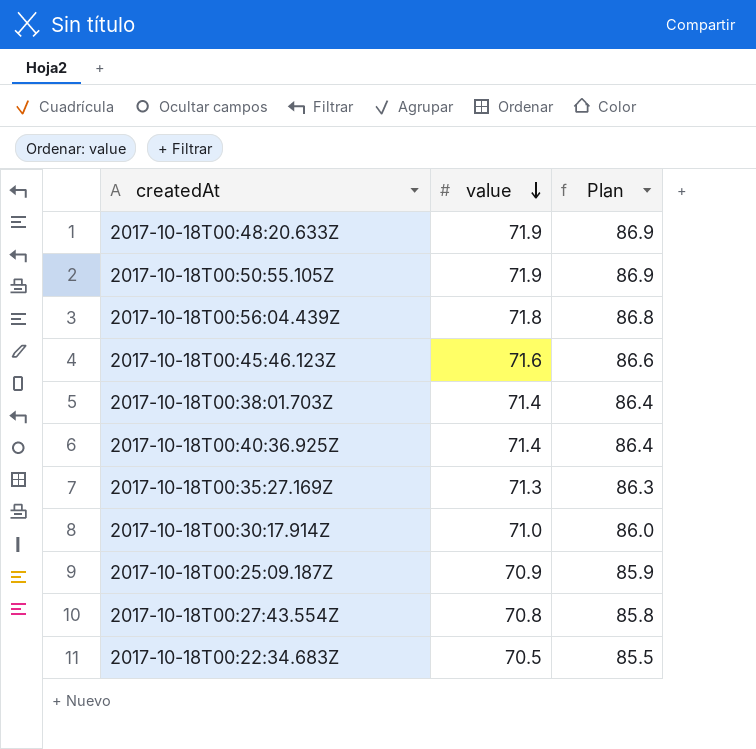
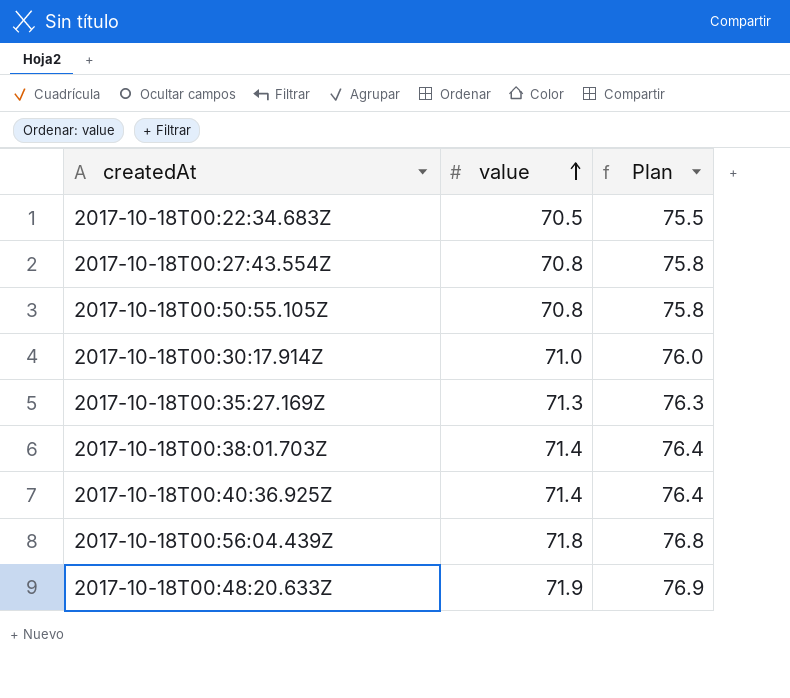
row order: value descending -> value ascending
column Plan | formula: [value] + 15 -> [value] + 5
row 2017-10-18T00:45:46.123Z: 71.6 | 86.6 -> none
row 2017-10-18T00:25:09.187Z: 70.9 | 85.9 -> none
2017-10-18T00:50:55.105Z | value: 71.9 -> 70.8

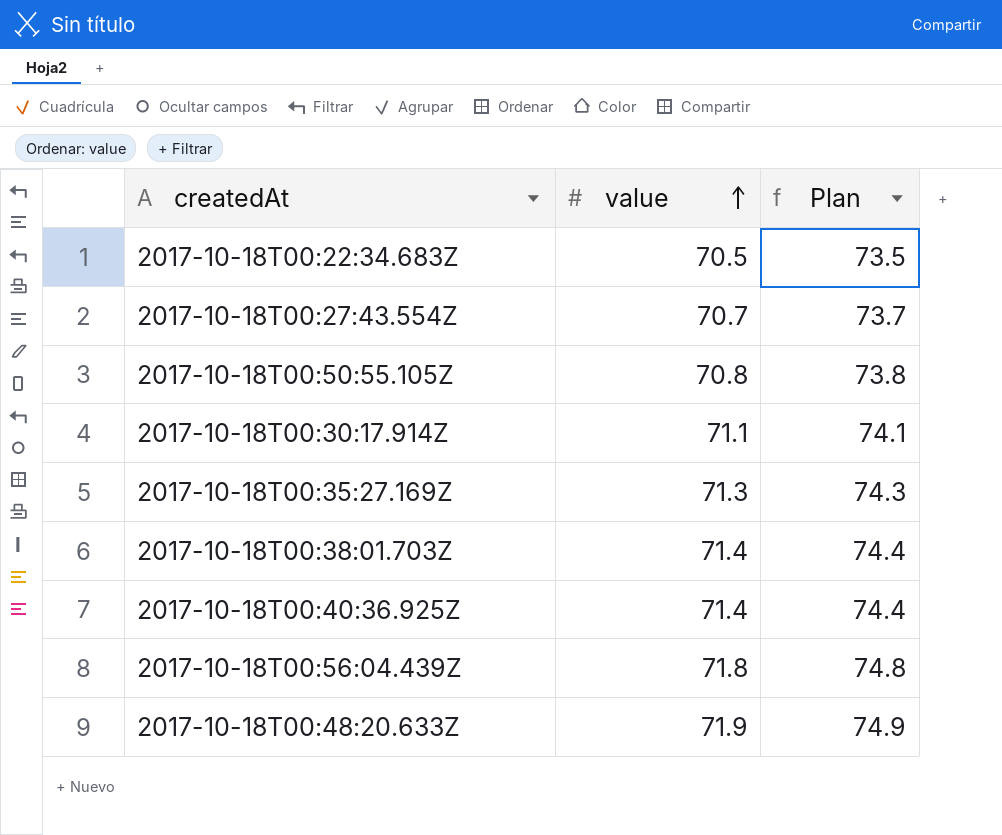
column Plan | formula: [value] + 5 -> [value] + 3
2017-10-18T00:27:43.554Z | value: 70.8 -> 70.7
2017-10-18T00:30:17.914Z | value: 71.0 -> 71.1

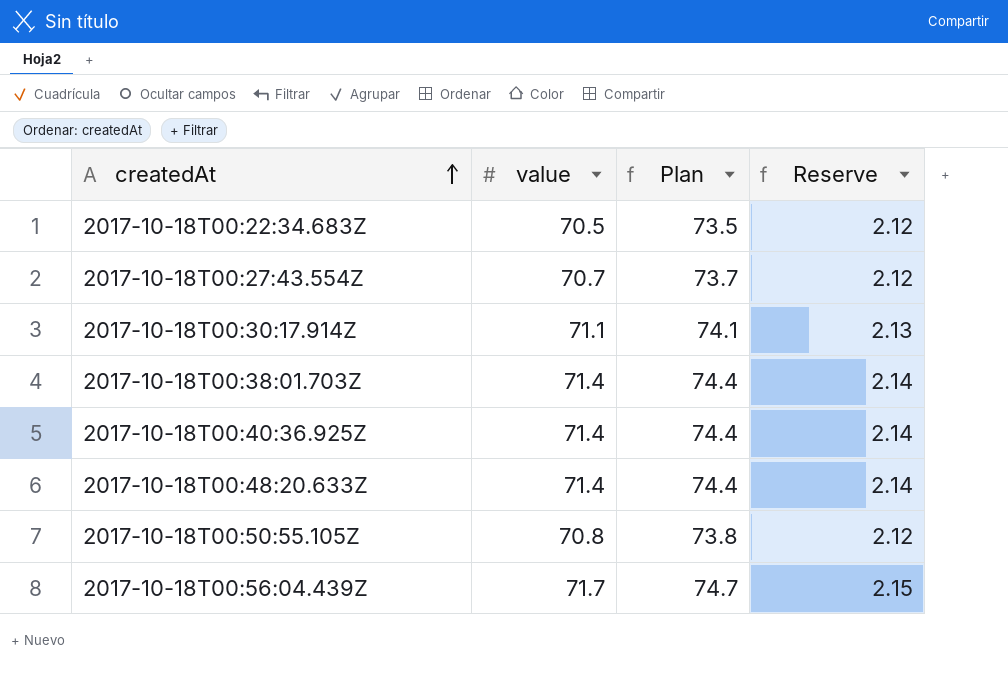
row order: value ascending -> createdAt ascending
column Reserve | formula: none -> [value] * 0.03
row 2017-10-18T00:35:27.169Z: 71.3 | 74.3 -> none
2017-10-18T00:48:20.633Z | value: 71.9 -> 71.4
2017-10-18T00:48:20.633Z | Plan: 74.9 -> 74.4
2017-10-18T00:56:04.439Z | value: 71.8 -> 71.7
2017-10-18T00:56:04.439Z | Plan: 74.8 -> 74.7

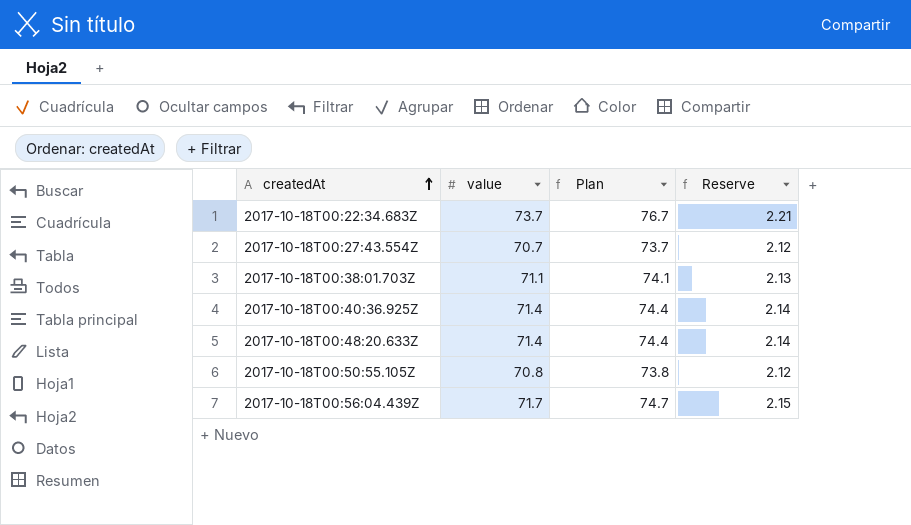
row 2017-10-18T00:30:17.914Z: 71.1 | 74.1 | 2.13 -> none
2017-10-18T00:22:34.683Z | value: 70.5 -> 73.7
2017-10-18T00:22:34.683Z | Plan: 73.5 -> 76.7
2017-10-18T00:22:34.683Z | Reserve: 2.12 -> 2.21
2017-10-18T00:38:01.703Z | value: 71.4 -> 71.1
2017-10-18T00:38:01.703Z | Plan: 74.4 -> 74.1
2017-10-18T00:38:01.703Z | Reserve: 2.14 -> 2.13

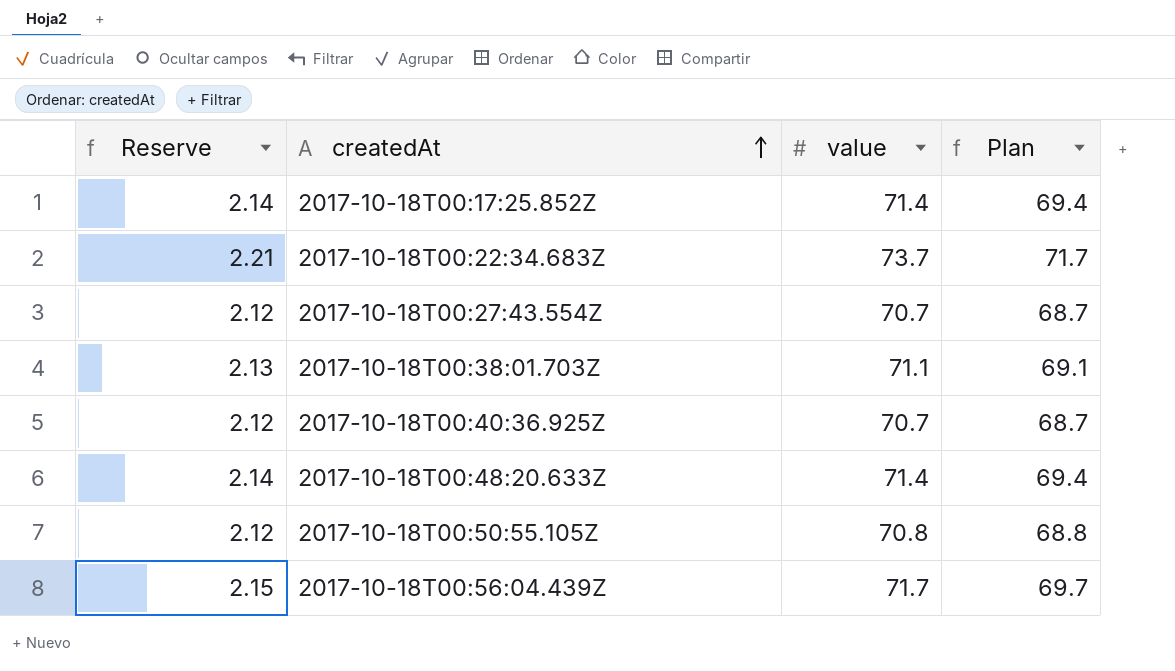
column Reserve | position: 4 -> 1
column Plan | formula: [value] + 3 -> [value] - 2
row 2017-10-18T00:17:25.852Z: none -> 2.14 | 71.4 | 69.4
2017-10-18T00:40:36.925Z | Reserve: 2.14 -> 2.12
2017-10-18T00:40:36.925Z | value: 71.4 -> 70.7

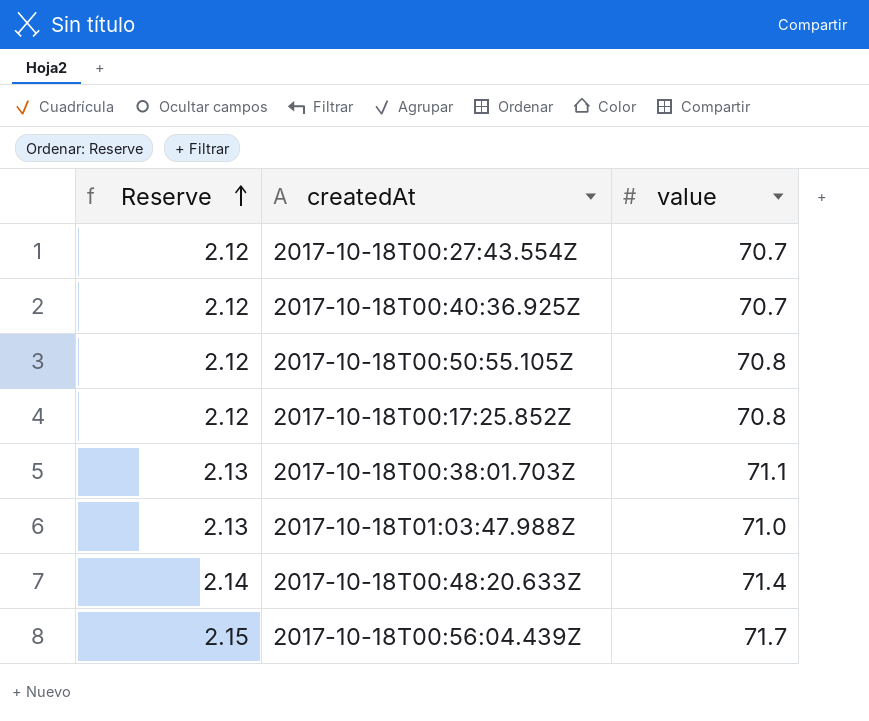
row order: createdAt ascending -> Reserve ascending
column Plan | formula: [value] - 2 -> none
row 2017-10-18T00:22:34.683Z: 2.21 | 73.7 | 71.7 -> none
2017-10-18T00:17:25.852Z | Reserve: 2.14 -> 2.12
2017-10-18T00:17:25.852Z | value: 71.4 -> 70.8
row 2017-10-18T01:03:47.988Z: none -> 2.13 | 71.0

